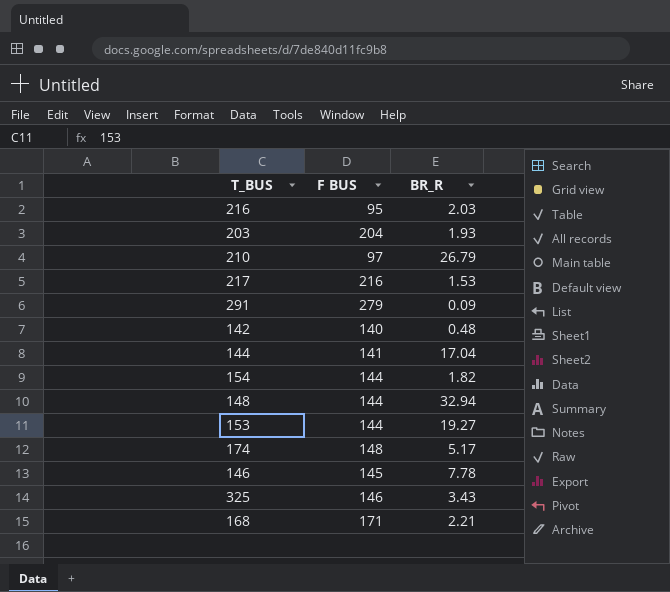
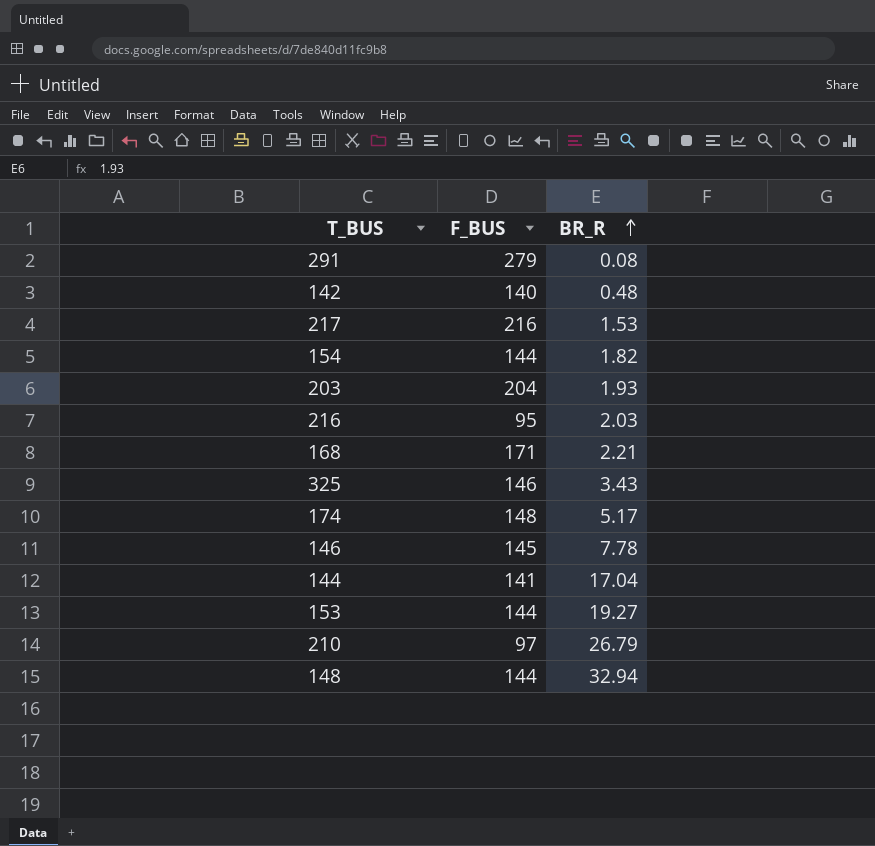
row order: none -> BR_R ascending
column name: F BUS -> F_BUS
291 | BR_R: 0.09 -> 0.08

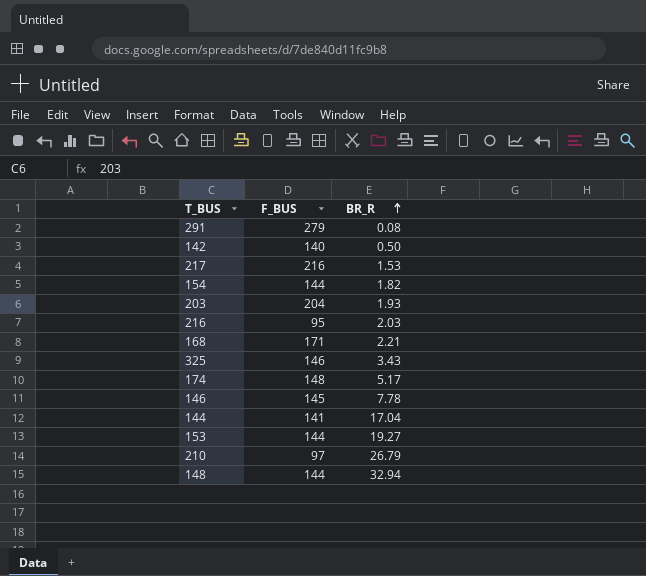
142 | BR_R: 0.48 -> 0.50

